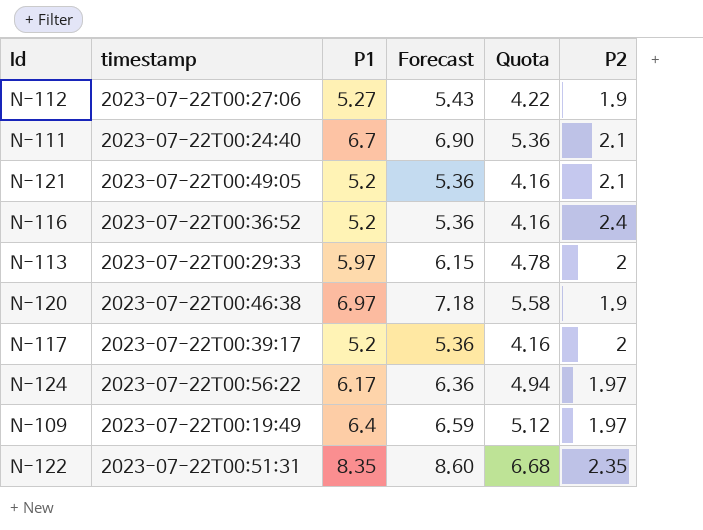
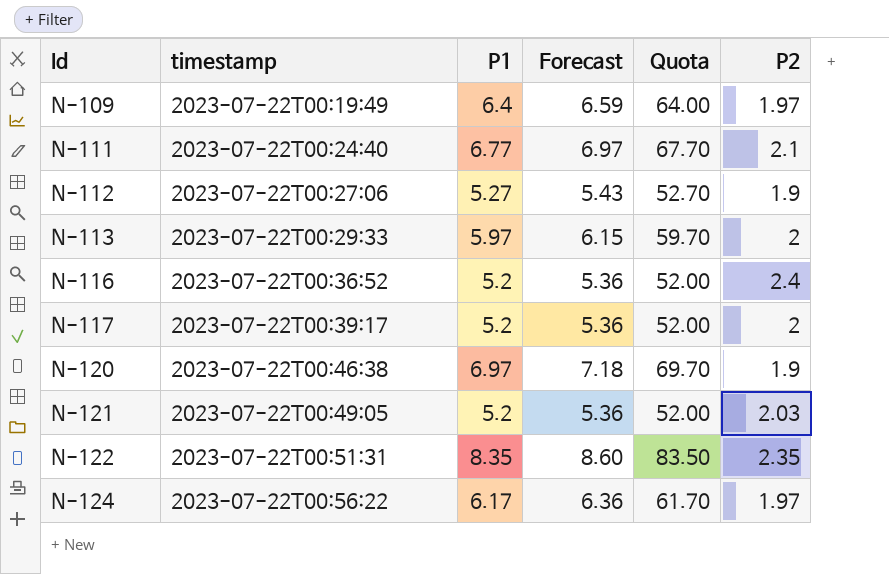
row order: none -> Id ascending
column Quota | formula: [P1] * 0.8 -> [P1] * 10
N-111 | P1: 6.7 -> 6.77
N-111 | Forecast: 6.90 -> 6.97
N-121 | P2: 2.1 -> 2.03

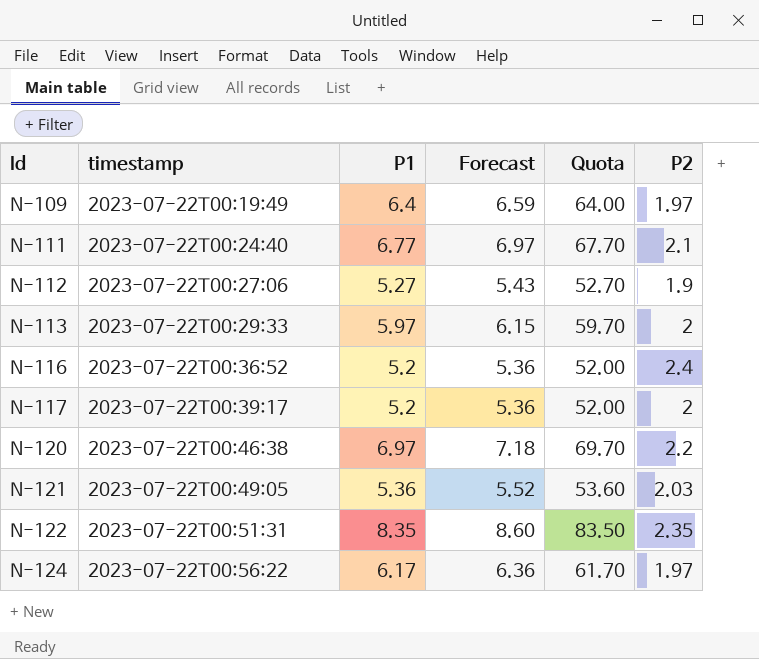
N-120 | P2: 1.9 -> 2.2
N-121 | P1: 5.2 -> 5.36
N-121 | Forecast: 5.36 -> 5.52
N-121 | Quota: 52.00 -> 53.60

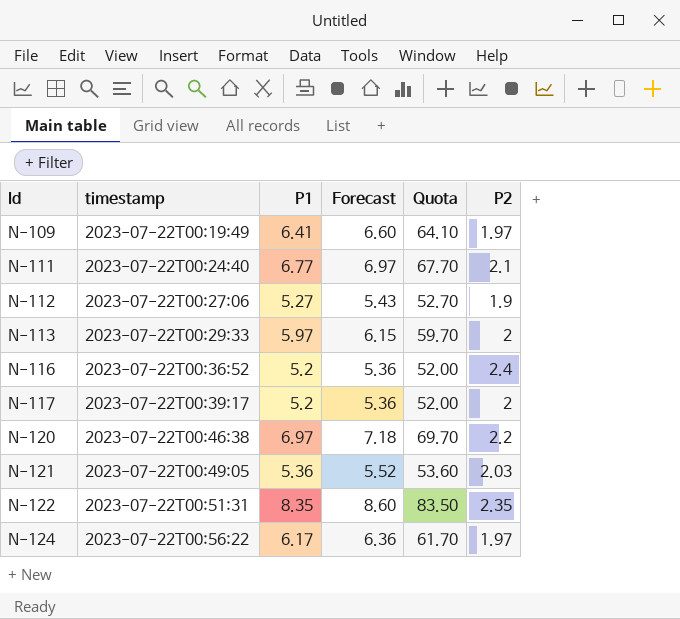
N-109 | P1: 6.4 -> 6.41
N-109 | Forecast: 6.59 -> 6.60
N-109 | Quota: 64.00 -> 64.10

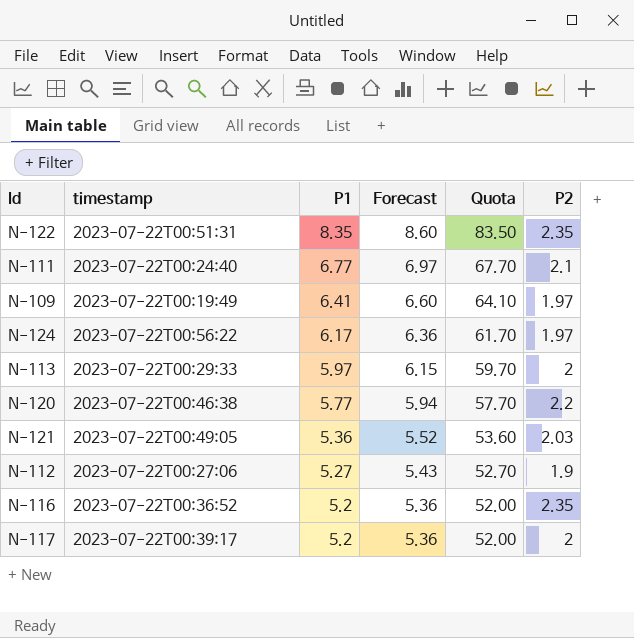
row order: Id ascending -> P1 descending
N-120 | P1: 6.97 -> 5.77
N-120 | Forecast: 7.18 -> 5.94
N-120 | Quota: 69.70 -> 57.70
N-116 | P2: 2.4 -> 2.35

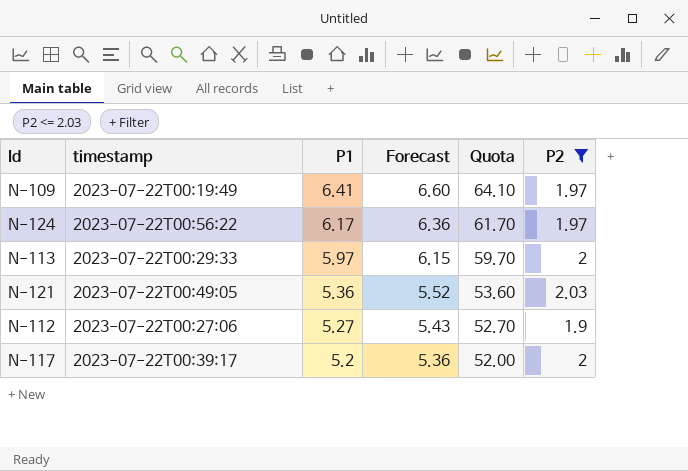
filter: none -> P2 <= 2.03

